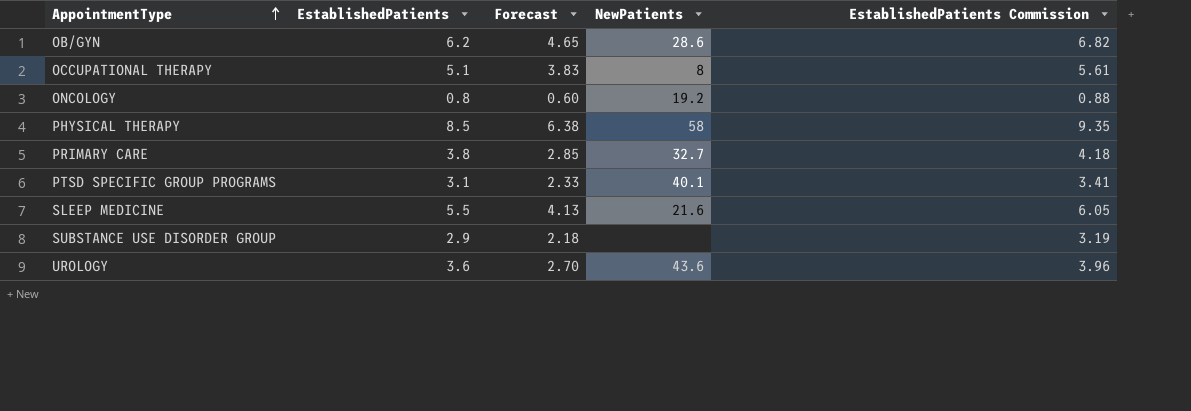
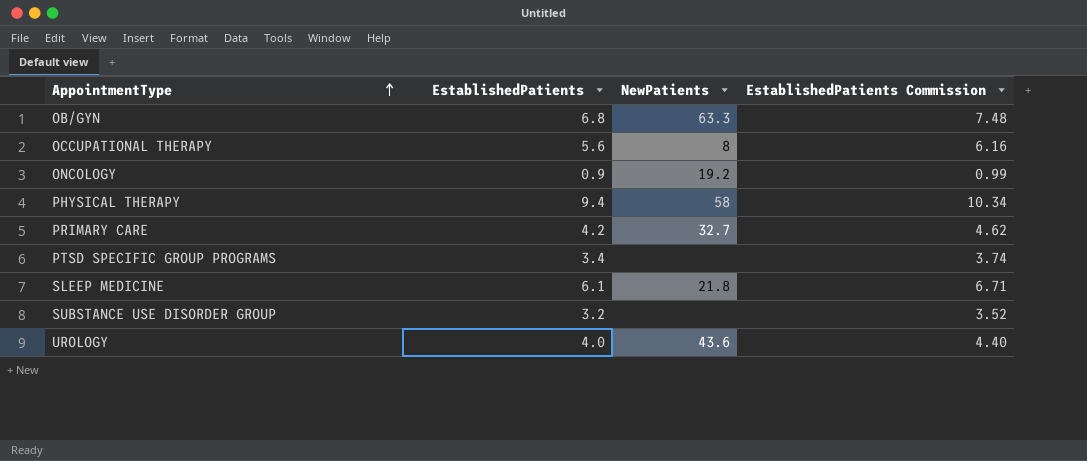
column Forecast | formula: [EstablishedPatients] * 0.75 -> none
OB/GYN | EstablishedPatients: 6.2 -> 6.8
OB/GYN | NewPatients: 28.6 -> 63.3
OB/GYN | EstablishedPatients Commission: 6.82 -> 7.48
OCCUPATIONAL THERAPY | EstablishedPatients: 5.1 -> 5.6
OCCUPATIONAL THERAPY | EstablishedPatients Commission: 5.61 -> 6.16
ONCOLOGY | EstablishedPatients: 0.8 -> 0.9
ONCOLOGY | EstablishedPatients Commission: 0.88 -> 0.99
PHYSICAL THERAPY | EstablishedPatients: 8.5 -> 9.4
PHYSICAL THERAPY | EstablishedPatients Commission: 9.35 -> 10.34
PRIMARY CARE | EstablishedPatients: 3.8 -> 4.2
PRIMARY CARE | EstablishedPatients Commission: 4.18 -> 4.62
PTSD SPECIFIC GROUP PROGRAMS | EstablishedPatients: 3.1 -> 3.4
PTSD SPECIFIC GROUP PROGRAMS | NewPatients: 40.1 -> none
PTSD SPECIFIC GROUP PROGRAMS | EstablishedPatients Commission: 3.41 -> 3.74
SLEEP MEDICINE | EstablishedPatients: 5.5 -> 6.1
SLEEP MEDICINE | NewPatients: 21.6 -> 21.8
SLEEP MEDICINE | EstablishedPatients Commission: 6.05 -> 6.71
SUBSTANCE USE DISORDER GROUP | EstablishedPatients: 2.9 -> 3.2
SUBSTANCE USE DISORDER GROUP | EstablishedPatients Commission: 3.19 -> 3.52
UROLOGY | EstablishedPatients: 3.6 -> 4.0
UROLOGY | EstablishedPatients Commission: 3.96 -> 4.40

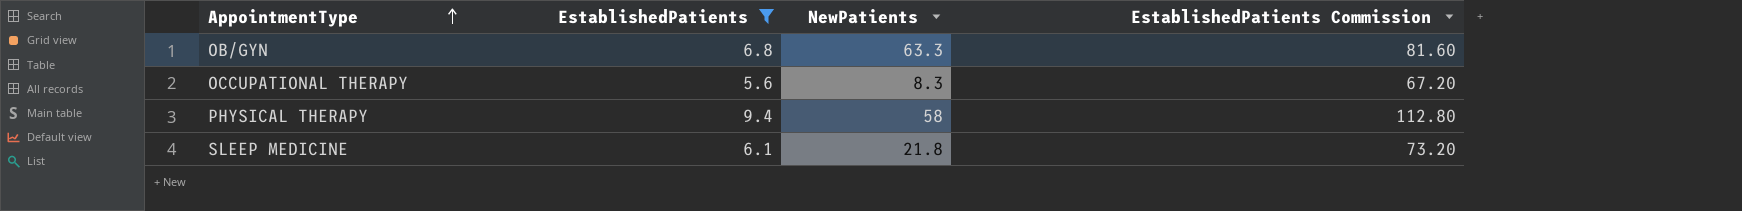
filter: none -> EstablishedPatients >= 5.6
column EstablishedPatients Commission | formula: [EstablishedPatients] * 1.1 -> [EstablishedPatients] * 12
OCCUPATIONAL THERAPY | NewPatients: 8 -> 8.3

